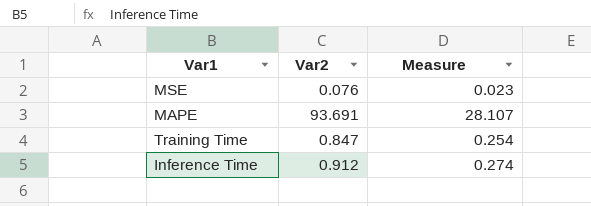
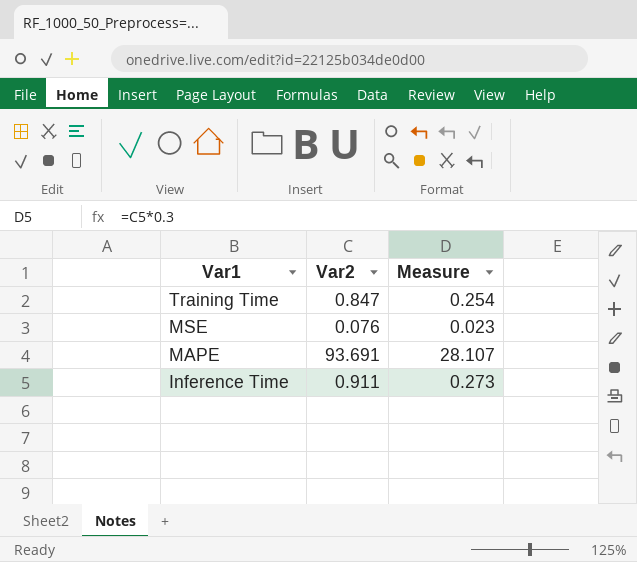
row order: none -> Var1 descending
Inference Time | Var2: 0.912 -> 0.911
Inference Time | Measure: 0.274 -> 0.273

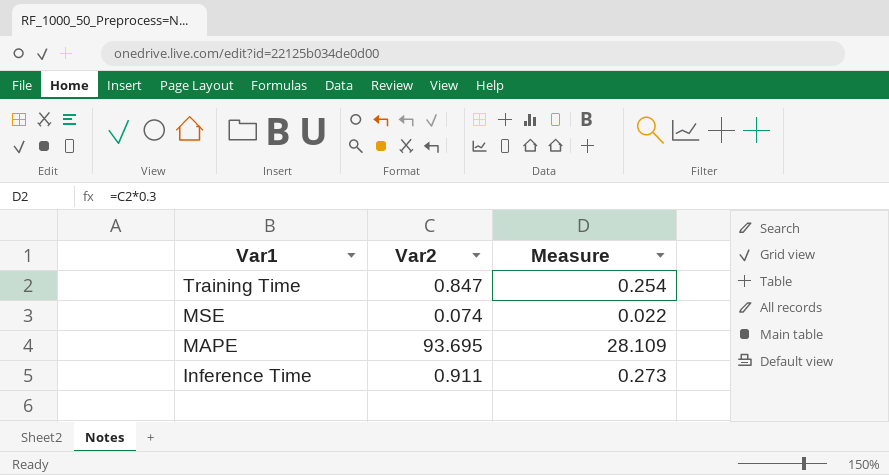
MSE | Var2: 0.076 -> 0.074
MSE | Measure: 0.023 -> 0.022
MAPE | Var2: 93.691 -> 93.695
MAPE | Measure: 28.107 -> 28.109

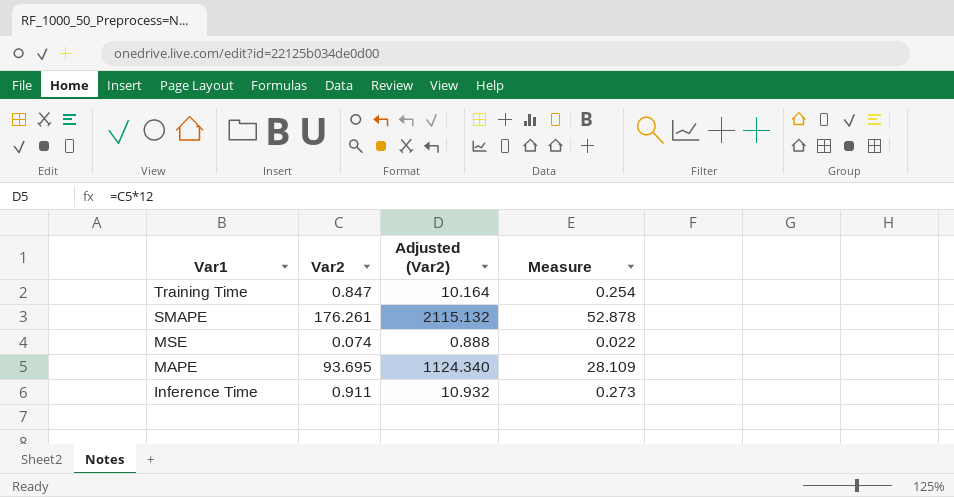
column Adjusted (Var2) | formula: none -> [Var2] * 12
row SMAPE: none -> 176.261 | 2115.132 | 52.878

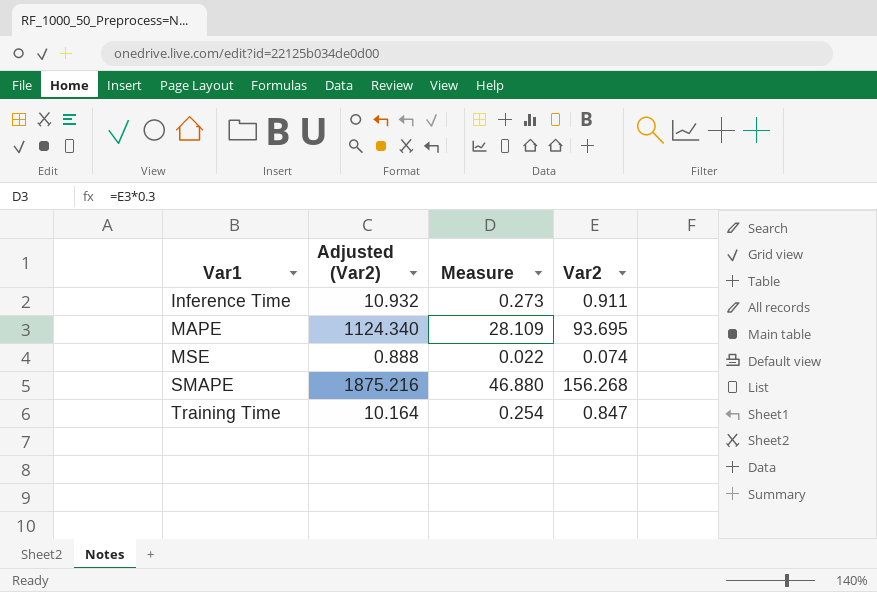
row order: Var1 descending -> Var1 ascending
column Var2 | position: 2 -> 4
SMAPE | Adjusted (Var2): 2115.132 -> 1875.216
SMAPE | Measure: 52.878 -> 46.880
SMAPE | Var2: 176.261 -> 156.268

